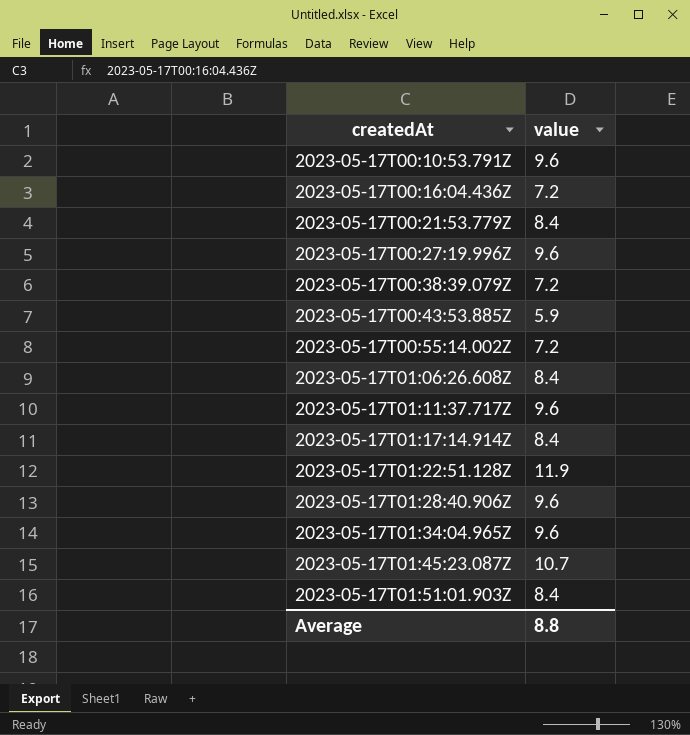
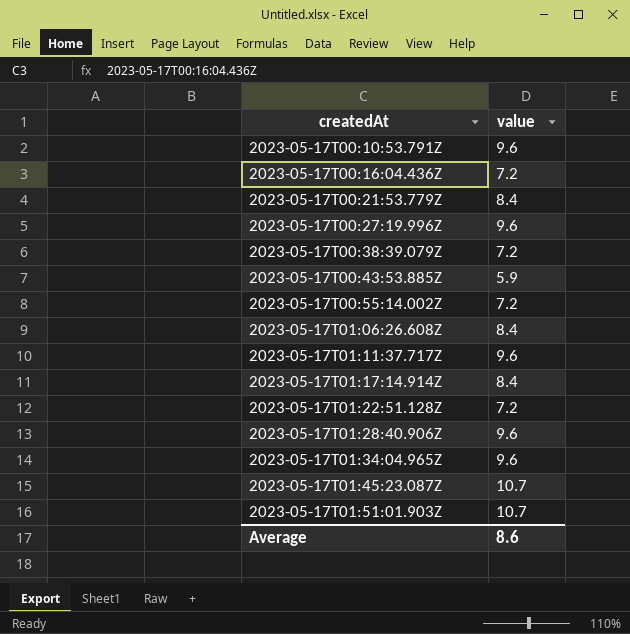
2023-05-17T01:22:51.128Z | value: 11.9 -> 7.2
2023-05-17T01:51:01.903Z | value: 8.4 -> 10.7
Average | value: 8.8 -> 8.6

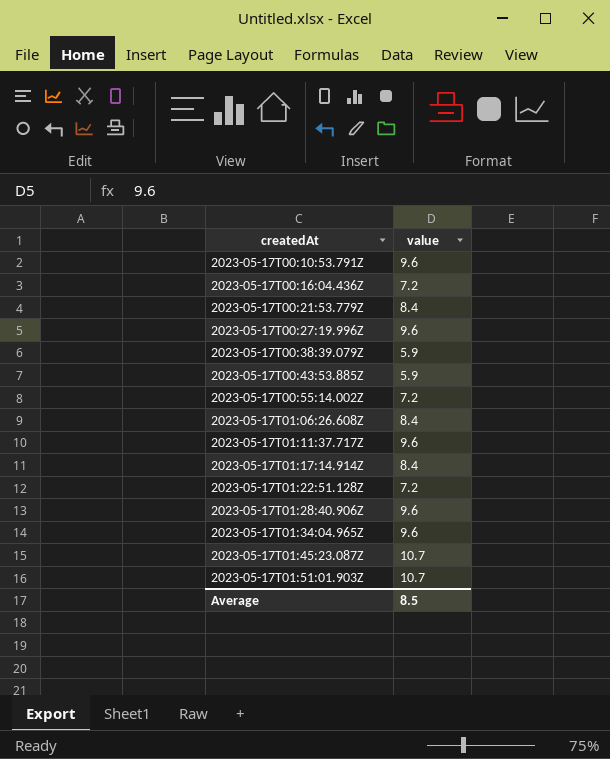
2023-05-17T00:38:39.079Z | value: 7.2 -> 5.9
Average | value: 8.6 -> 8.5

